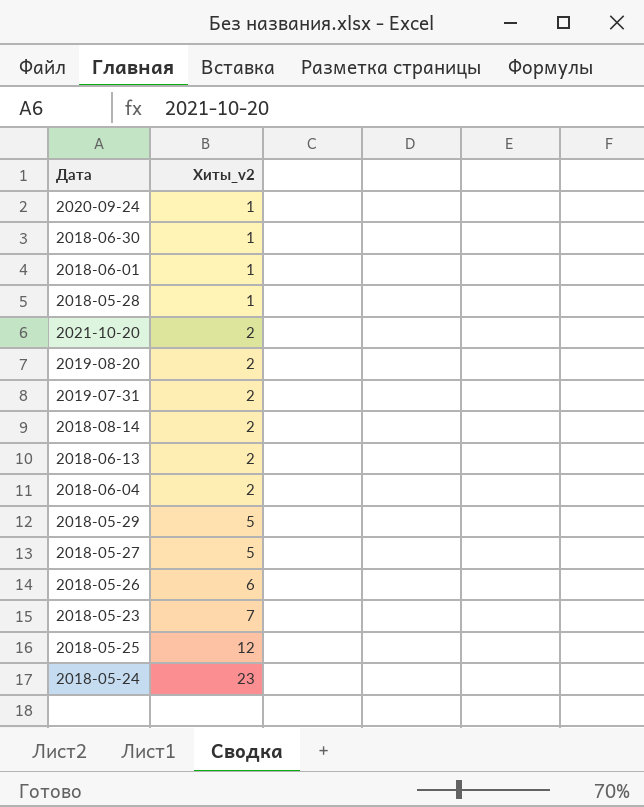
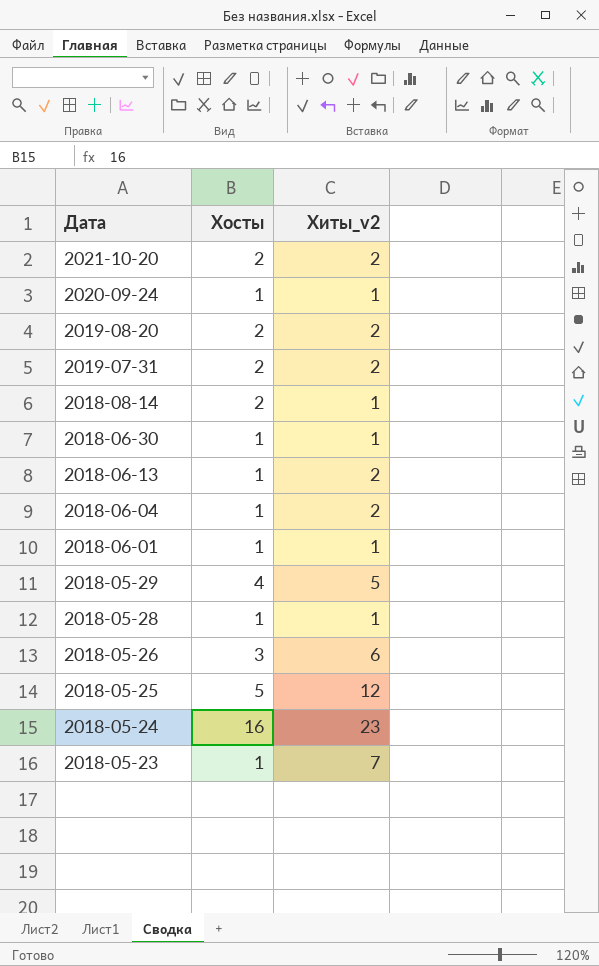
row order: Хиты_v2 ascending -> Дата descending
column Хосты | position: none -> 2
row 2018-05-27: 5 -> none
2018-08-14 | Хиты_v2: 2 -> 1

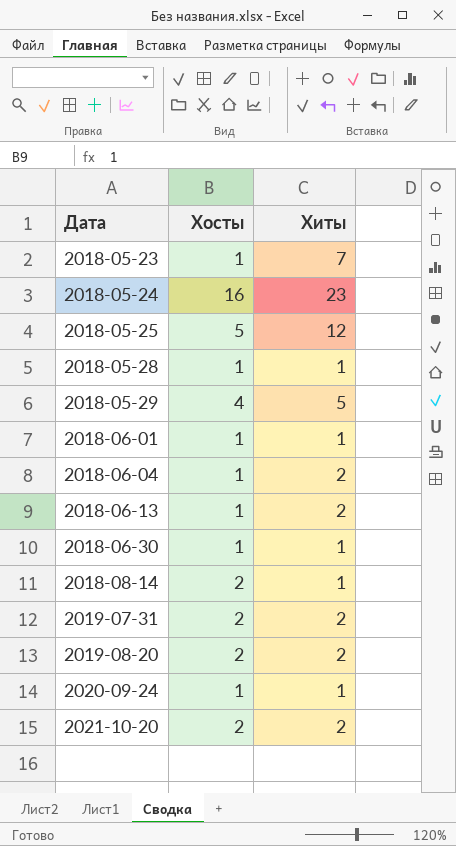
row order: Дата descending -> Дата ascending
column name: Хиты_v2 -> Хиты
row 2018-05-26: 3 | 6 -> none

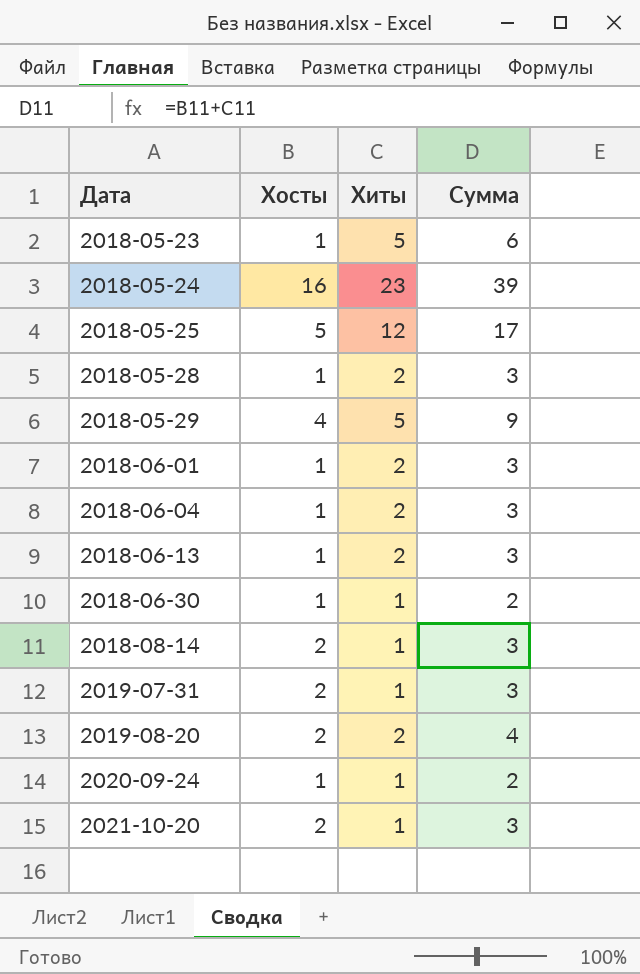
column Сумма | formula: none -> [Хосты] + [Хиты]
2018-05-23 | Хиты: 7 -> 5
2018-05-28 | Хиты: 1 -> 2
2018-06-01 | Хиты: 1 -> 2
2019-07-31 | Хиты: 2 -> 1
2021-10-20 | Хиты: 2 -> 1

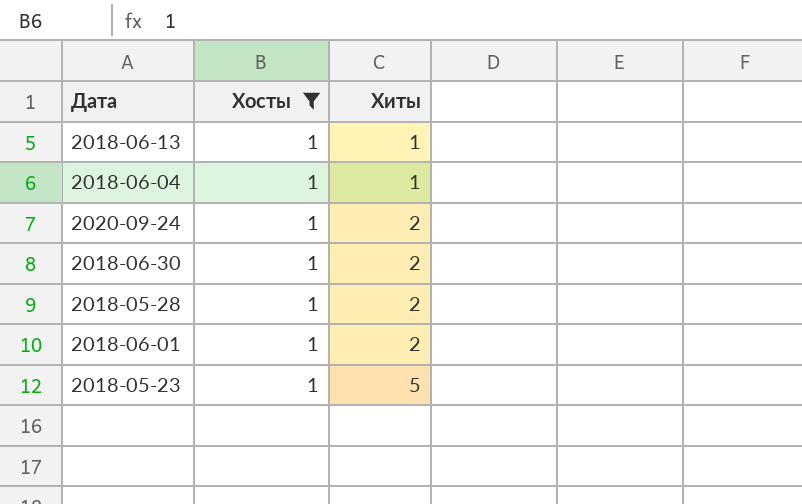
filter: none -> Хосты = 1
row order: Дата ascending -> Хиты ascending
column Сумма | formula: [Хосты] + [Хиты] -> none
2018-06-13 | Хиты: 2 -> 1
2018-06-04 | Хиты: 2 -> 1
2020-09-24 | Хиты: 1 -> 2
2018-06-30 | Хиты: 1 -> 2

